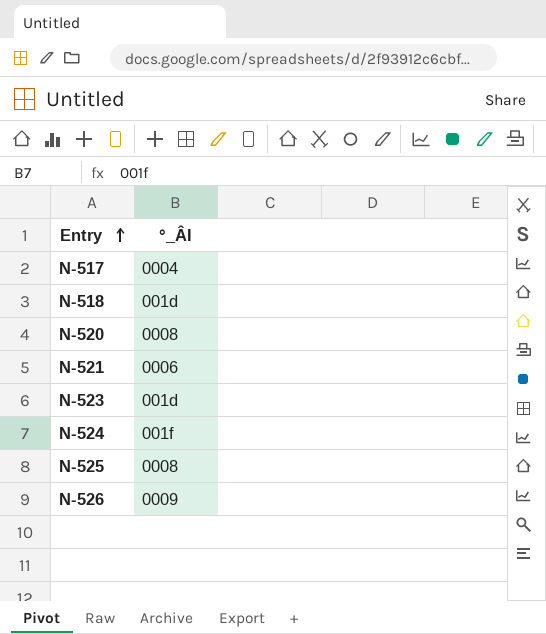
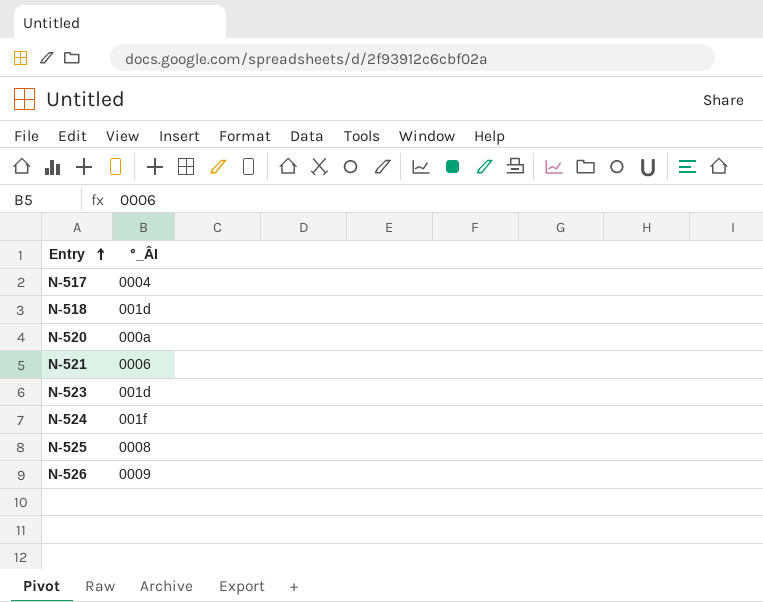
N-520 | °_ÂI: 0008 -> 000a

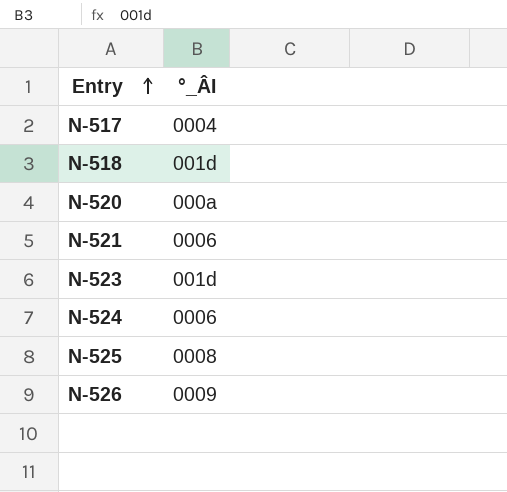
N-524 | °_ÂI: 001f -> 0006

